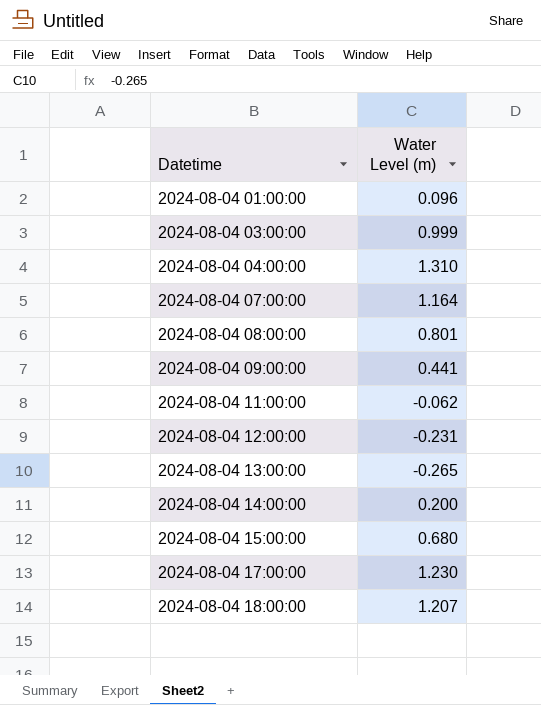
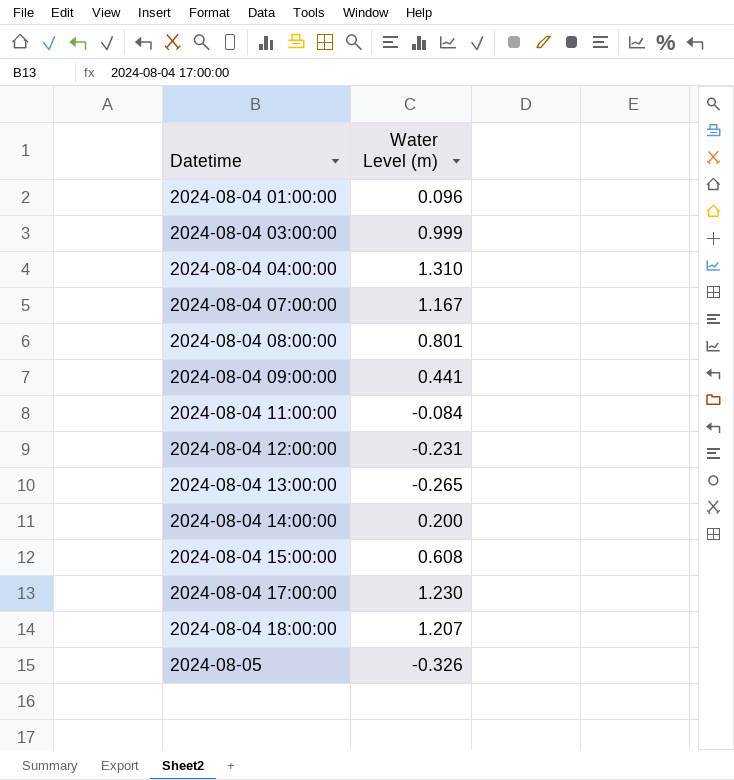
2024-08-04 07:00:00 | Water Level (m): 1.164 -> 1.167
2024-08-04 11:00:00 | Water Level (m): -0.062 -> -0.084
2024-08-04 15:00:00 | Water Level (m): 0.680 -> 0.608
row 2024-08-05: none -> -0.326

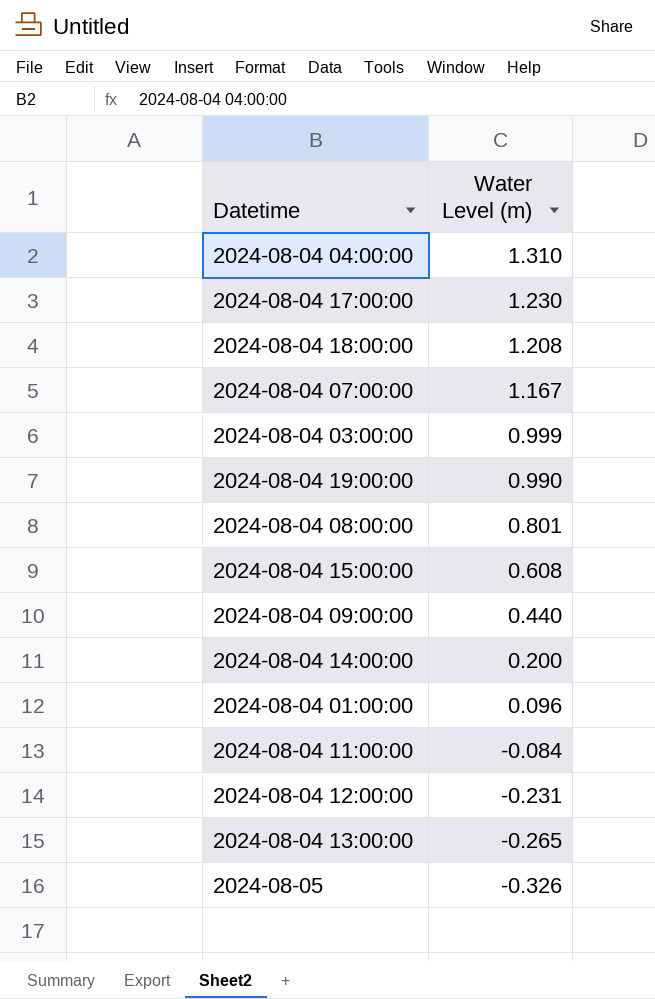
row order: Datetime ascending -> Water Level (m) descending
2024-08-04 18:00:00 | Water Level (m): 1.207 -> 1.208
row 2024-08-04 19:00:00: none -> 0.990
2024-08-04 09:00:00 | Water Level (m): 0.441 -> 0.440

